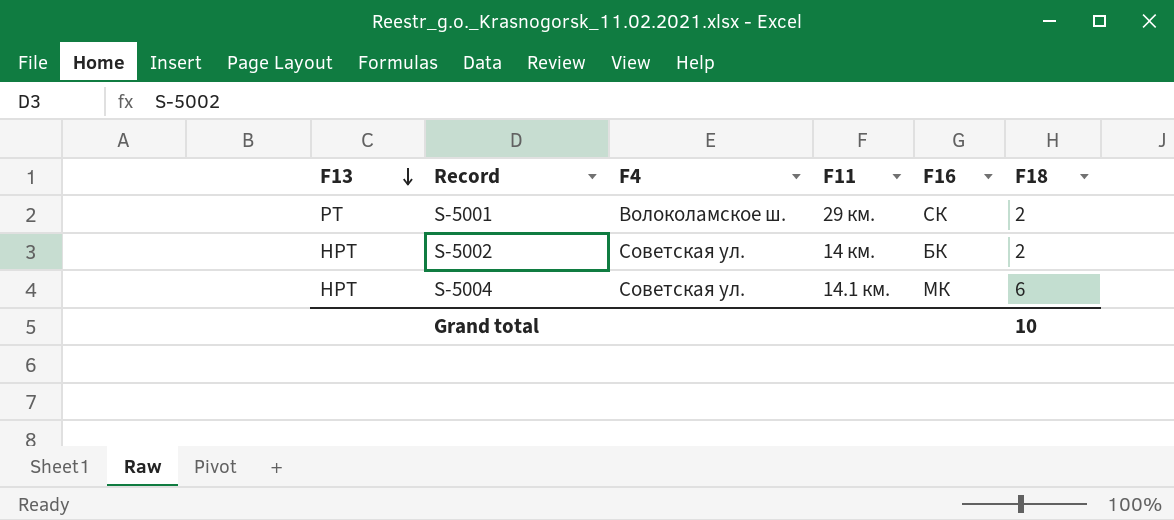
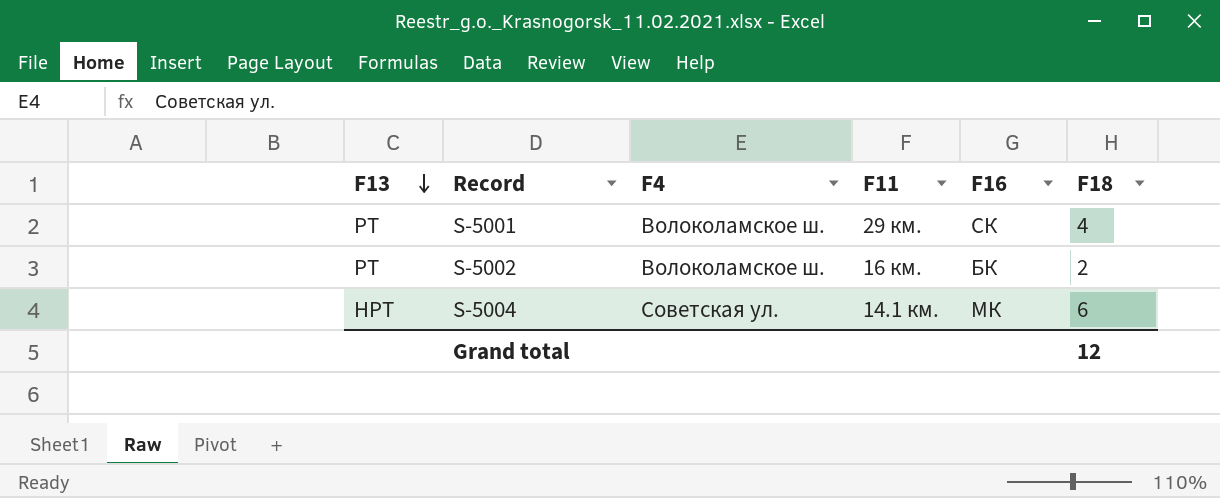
S-5001 | F18: 2 -> 4
S-5002 | F13: НРТ -> РТ
S-5002 | F4: Советская ул. -> Волоколамское ш.
S-5002 | F11: 14 км. -> 16 км.
Grand total | F18: 10 -> 12

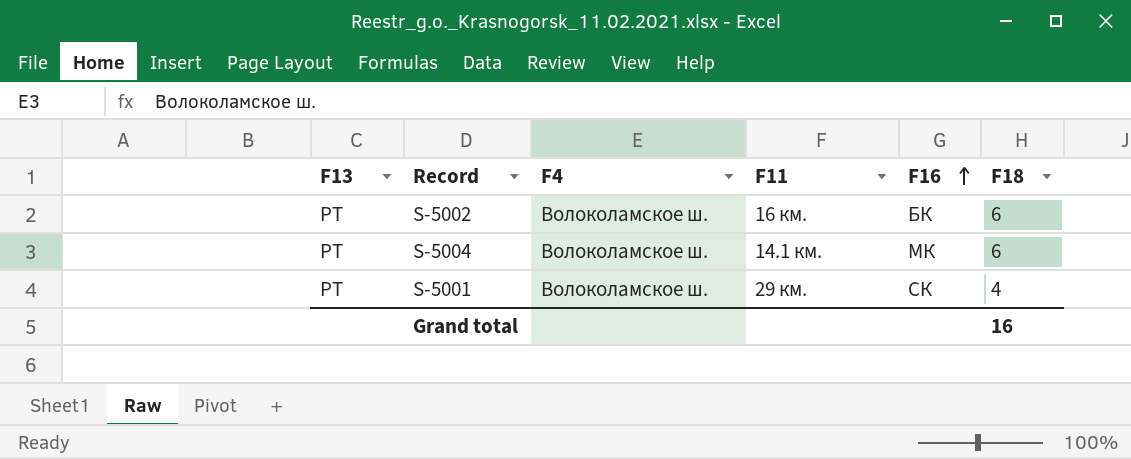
row order: F13 descending -> F16 ascending
S-5002 | F18: 2 -> 6
S-5004 | F13: НРТ -> РТ
S-5004 | F4: Советская ул. -> Волоколамское ш.
Grand total | F18: 12 -> 16

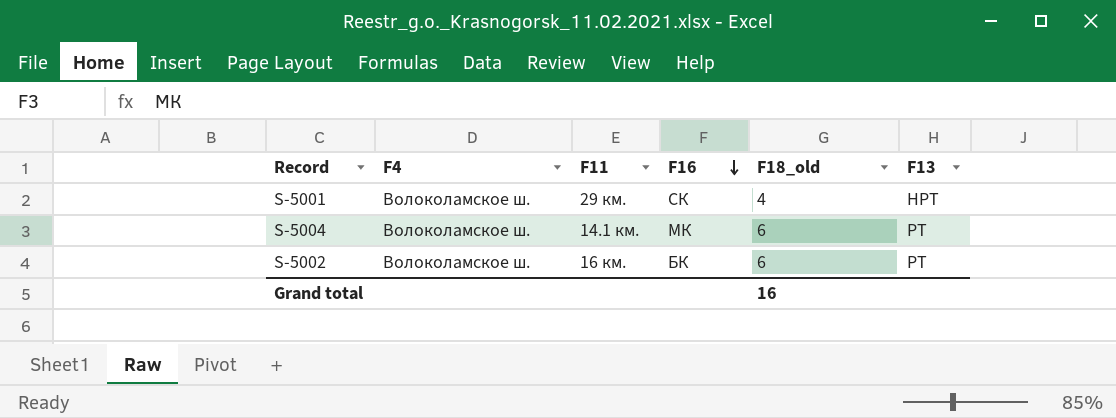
row order: F16 ascending -> F16 descending
column name: F18 -> F18_old
column F13 | position: 1 -> 6
S-5001 | F13: РТ -> НРТ

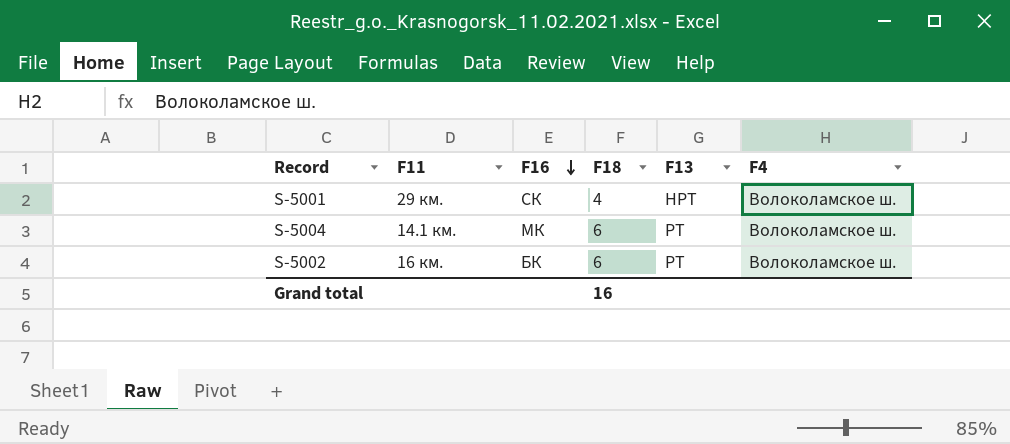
column name: F18_old -> F18
column F4 | position: 2 -> 6

